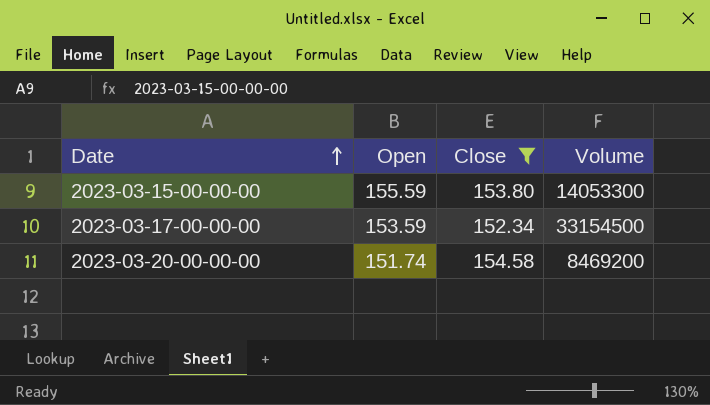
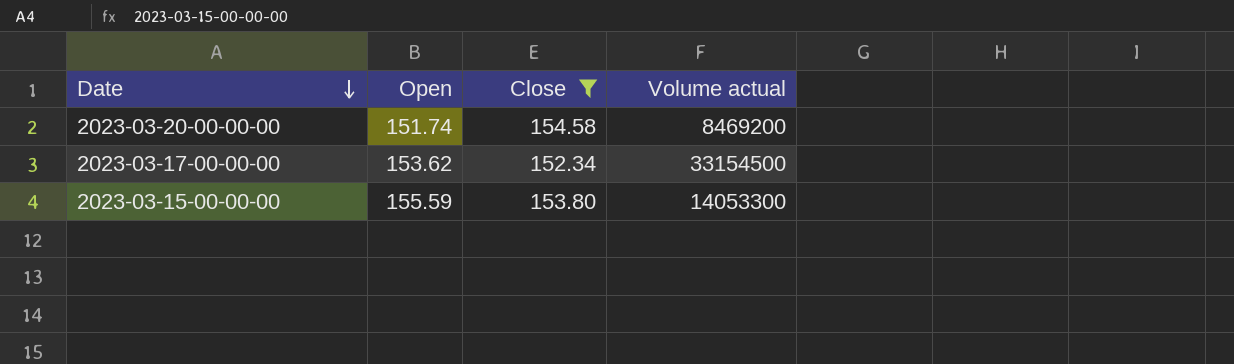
row order: Date ascending -> Date descending
column name: Volume -> Volume actual
2023-03-17-00-00-00 | Open: 153.59 -> 153.62

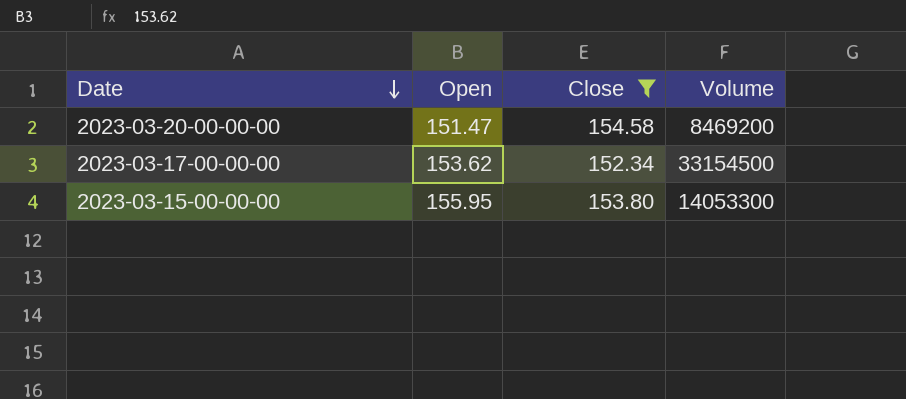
column name: Volume actual -> Volume
2023-03-20-00-00-00 | Open: 151.74 -> 151.47
2023-03-15-00-00-00 | Open: 155.59 -> 155.95

